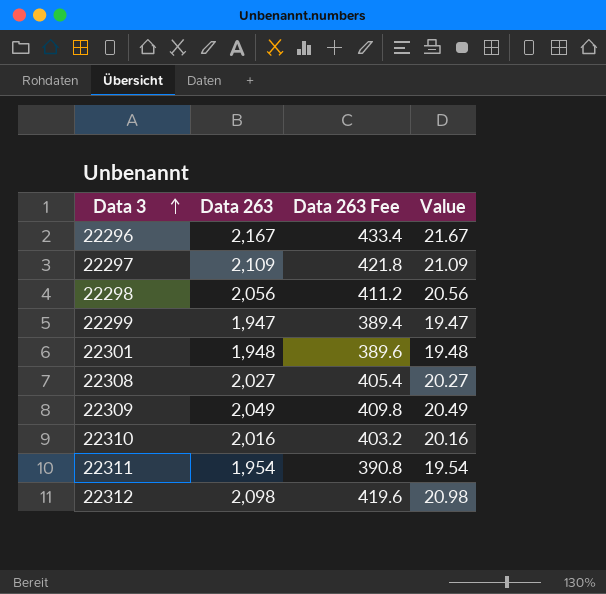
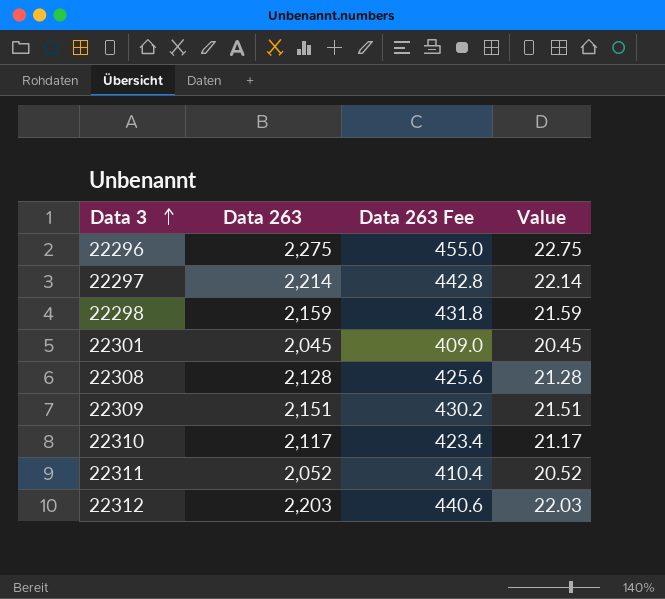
row 22299: 1,947 | 389.4 | 19.47 -> none
22296 | Data 263: 2,167 -> 2,275
22296 | Data 263 Fee: 433.4 -> 455.0
22296 | Value: 21.67 -> 22.75
22297 | Data 263: 2,109 -> 2,214
22297 | Data 263 Fee: 421.8 -> 442.8
22297 | Value: 21.09 -> 22.14
22298 | Data 263: 2,056 -> 2,159
22298 | Data 263 Fee: 411.2 -> 431.8
22298 | Value: 20.56 -> 21.59
22301 | Data 263: 1,948 -> 2,045
22301 | Data 263 Fee: 389.6 -> 409.0
22301 | Value: 19.48 -> 20.45
22308 | Data 263: 2,027 -> 2,128
22308 | Data 263 Fee: 405.4 -> 425.6
22308 | Value: 20.27 -> 21.28
22309 | Data 263: 2,049 -> 2,151
22309 | Data 263 Fee: 409.8 -> 430.2
22309 | Value: 20.49 -> 21.51
22310 | Data 263: 2,016 -> 2,117
22310 | Data 263 Fee: 403.2 -> 423.4
22310 | Value: 20.16 -> 21.17
22311 | Data 263: 1,954 -> 2,052
22311 | Data 263 Fee: 390.8 -> 410.4
22311 | Value: 19.54 -> 20.52
22312 | Data 263: 2,098 -> 2,203
22312 | Data 263 Fee: 419.6 -> 440.6
22312 | Value: 20.98 -> 22.03

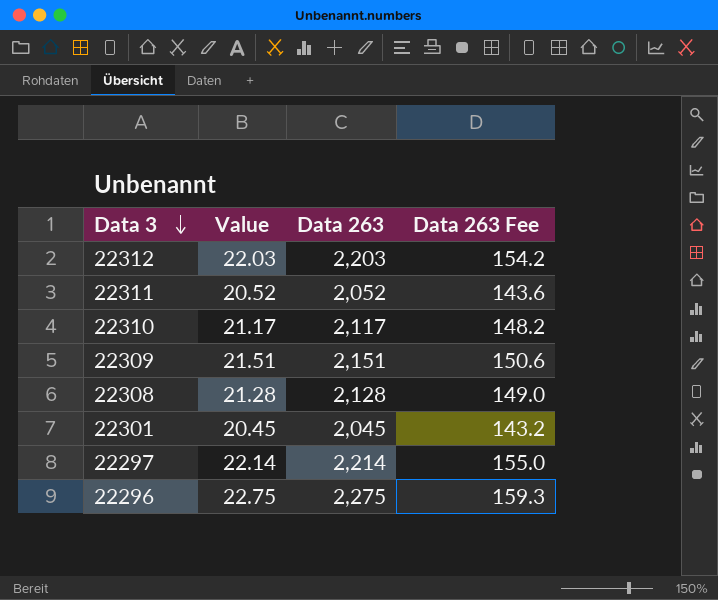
row order: Data 3 ascending -> Data 3 descending
column Value | position: 4 -> 2
column Data 263 Fee | formula: [Data 263] * 0.2 -> [Data 263] * 0.07
row 22298: 2,159 | 431.8 | 21.59 -> none

